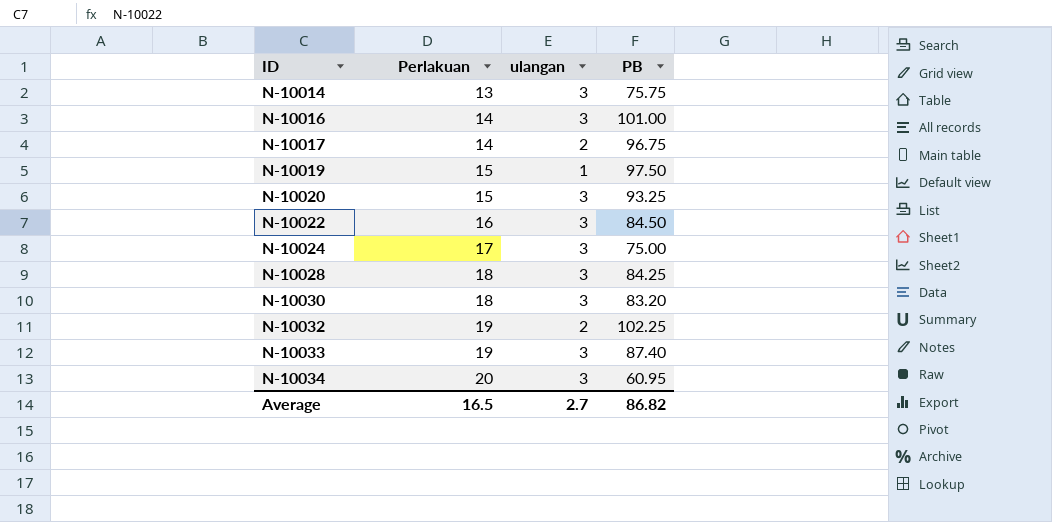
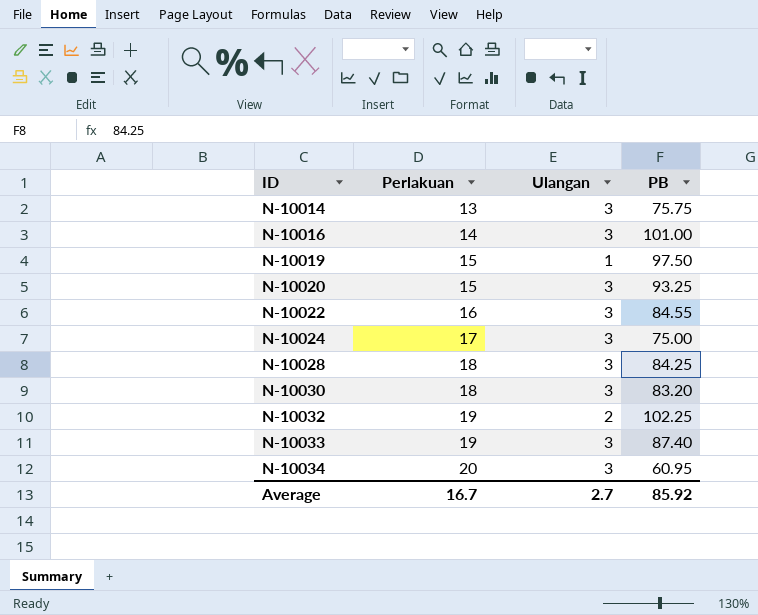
column name: ulangan -> Ulangan
row N-10017: 14 | 2 | 96.75 -> none
N-10022 | PB: 84.50 -> 84.55
Average | Perlakuan: 16.5 -> 16.7
Average | PB: 86.82 -> 85.92

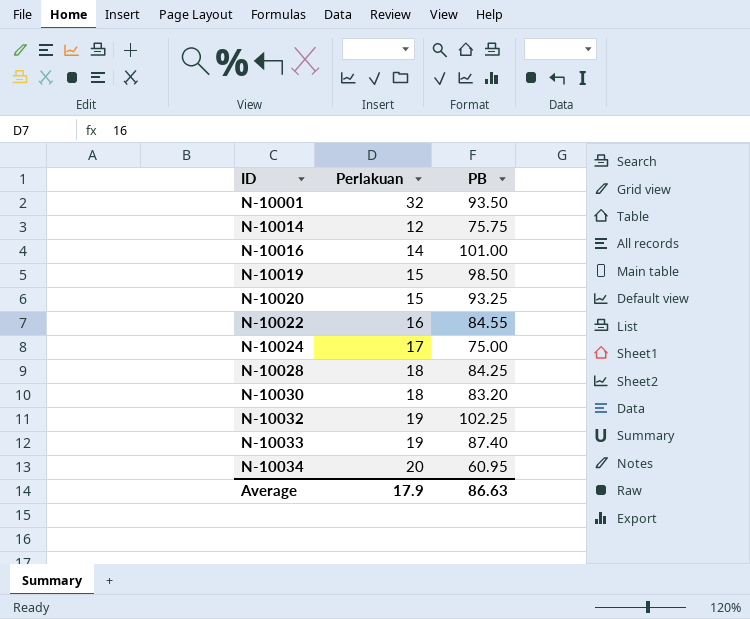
column Ulangan | position: 3 -> none
row N-10001: none -> 32 | 93.50
N-10014 | Perlakuan: 13 -> 12
N-10019 | PB: 97.50 -> 98.50
Average | Perlakuan: 16.7 -> 17.9
Average | PB: 85.92 -> 86.63

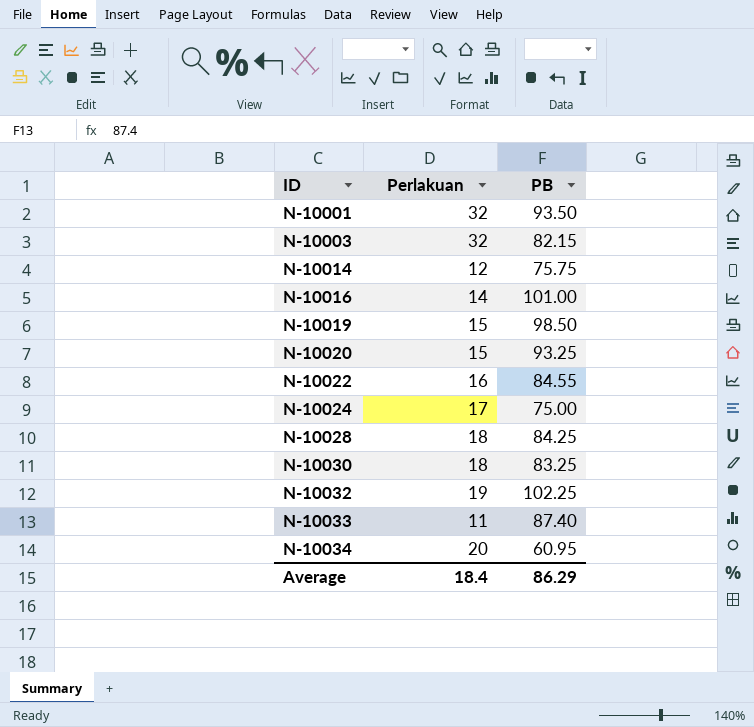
row N-10003: none -> 32 | 82.15
N-10030 | PB: 83.20 -> 83.25
N-10033 | Perlakuan: 19 -> 11
Average | Perlakuan: 17.9 -> 18.4
Average | PB: 86.63 -> 86.29

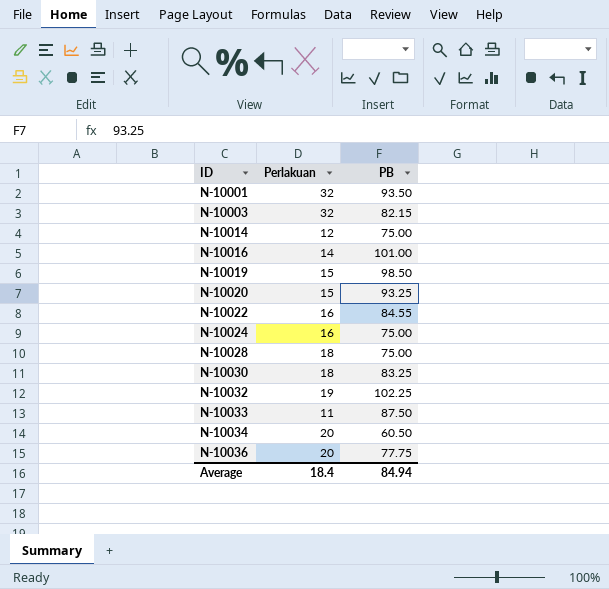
N-10014 | PB: 75.75 -> 75.00
N-10024 | Perlakuan: 17 -> 16
N-10028 | PB: 84.25 -> 75.00
N-10033 | PB: 87.40 -> 87.50
N-10034 | PB: 60.95 -> 60.50
row N-10036: none -> 20 | 77.75
Average | PB: 86.29 -> 84.94

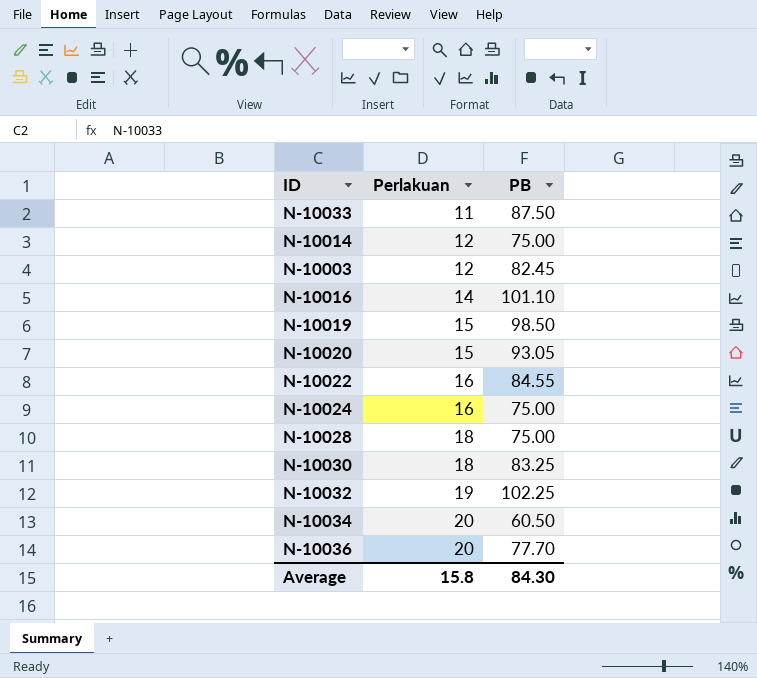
row order: ID ascending -> Perlakuan ascending
row N-10001: 32 | 93.50 -> none
N-10003 | Perlakuan: 32 -> 12
N-10003 | PB: 82.15 -> 82.45
N-10016 | PB: 101.00 -> 101.10
N-10020 | PB: 93.25 -> 93.05
N-10036 | PB: 77.75 -> 77.70
Average | Perlakuan: 18.4 -> 15.8
Average | PB: 84.94 -> 84.30

